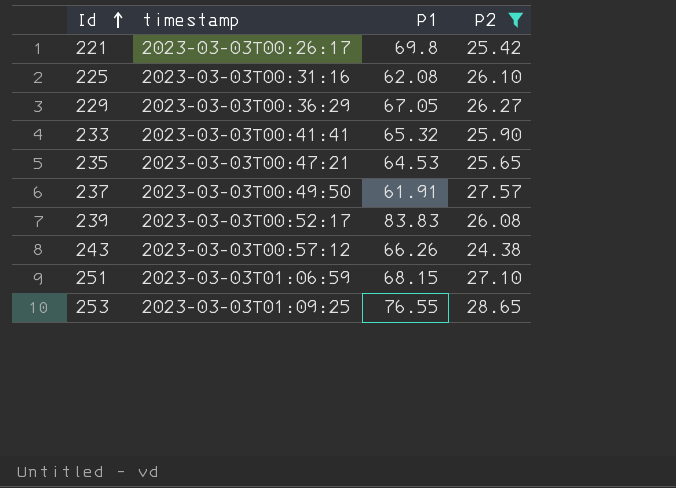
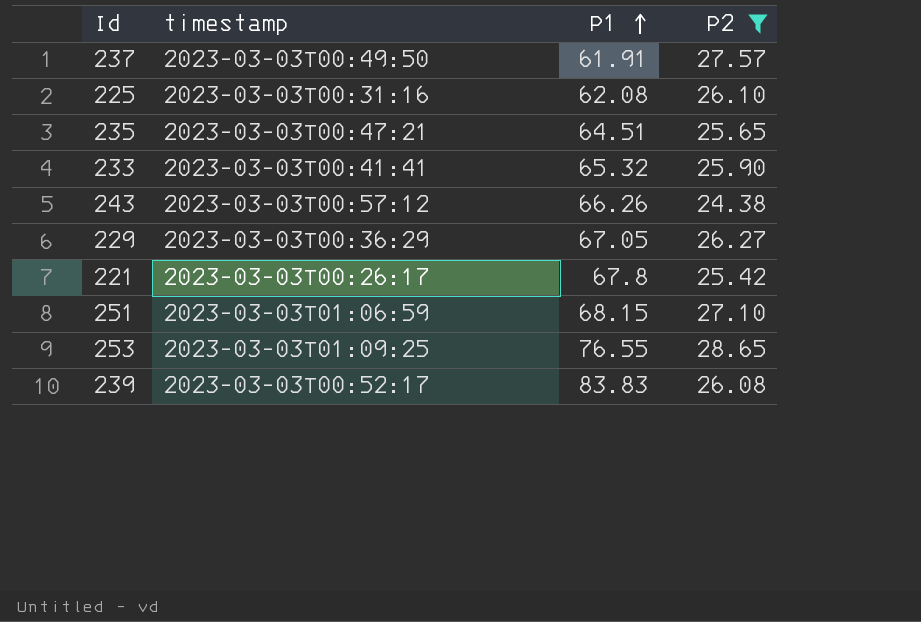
row order: Id ascending -> P1 ascending
235 | P1: 64.53 -> 64.51
221 | P1: 69.8 -> 67.8

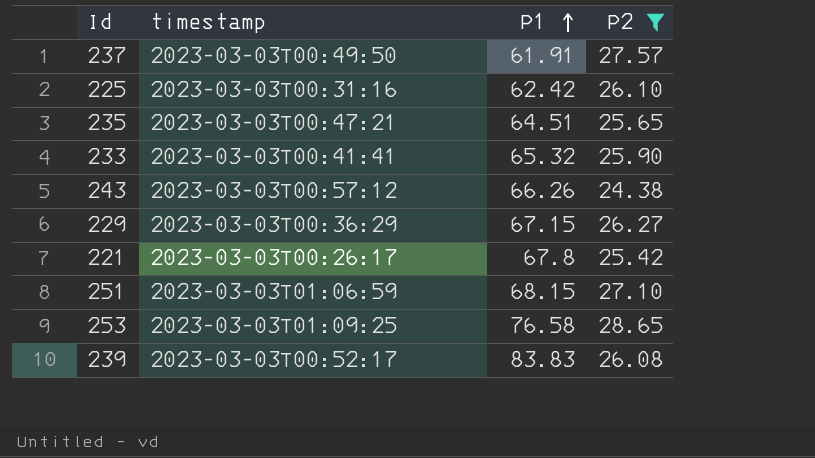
225 | P1: 62.08 -> 62.42
229 | P1: 67.05 -> 67.15
253 | P1: 76.55 -> 76.58

